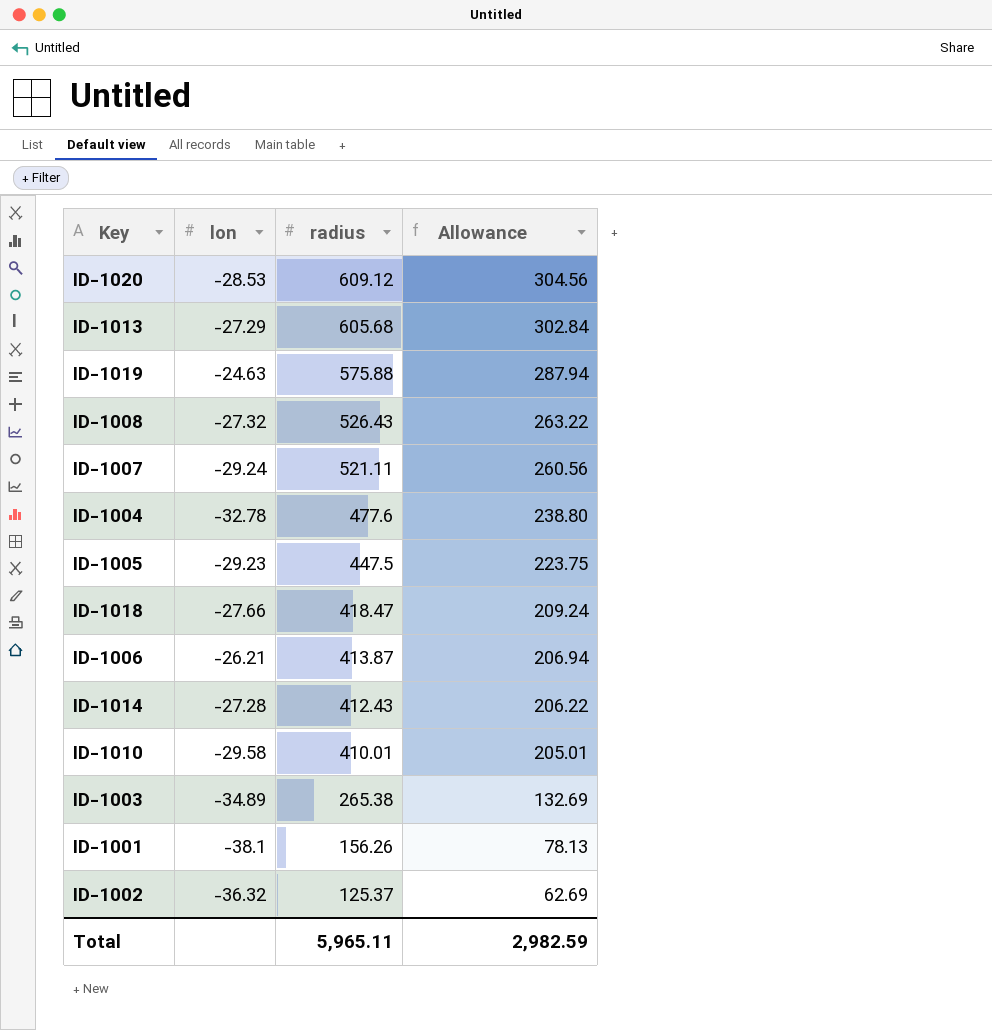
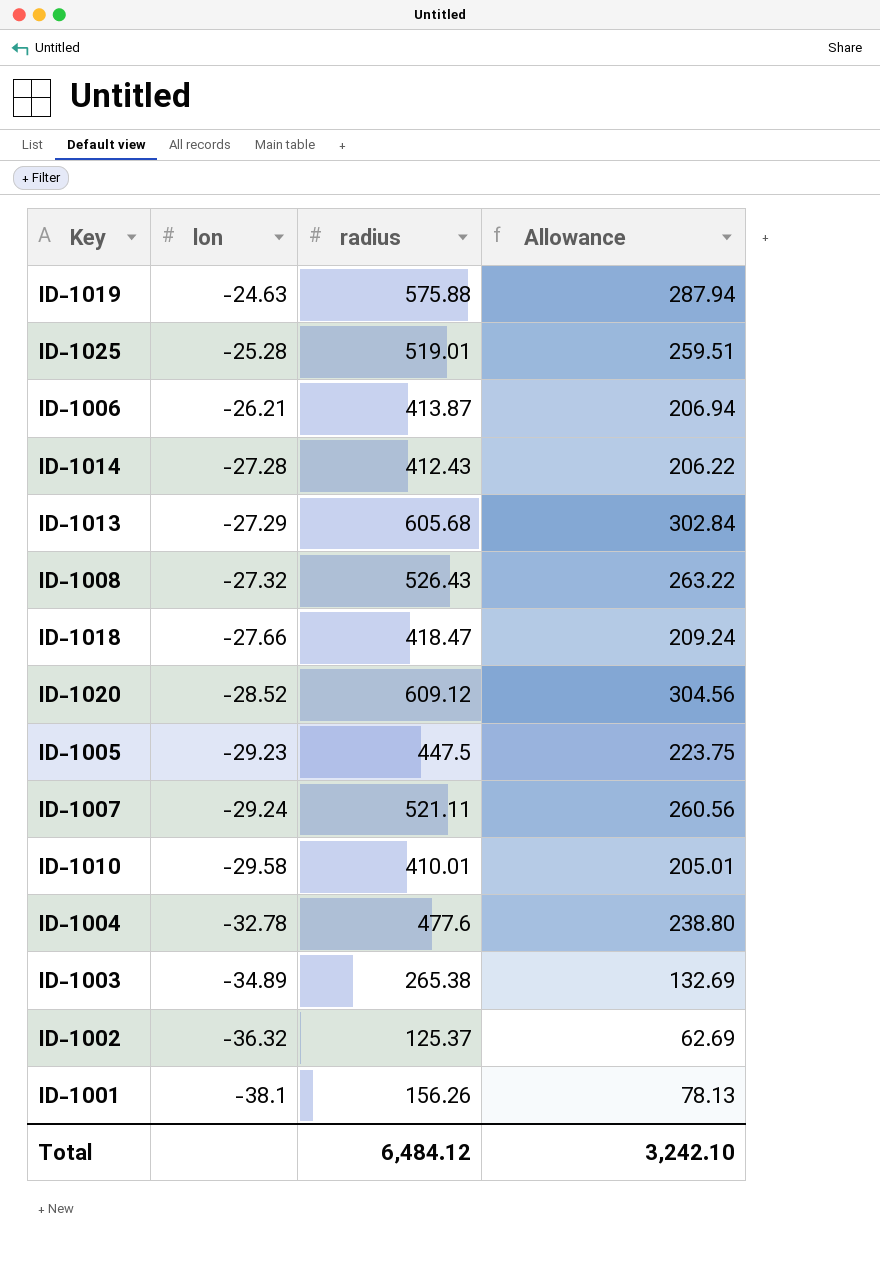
row order: radius descending -> lon descending
row ID-1025: none -> -25.28 | 519.01 | 259.51
ID-1020 | lon: -28.53 -> -28.52
Total | radius: 5,965.11 -> 6,484.12
Total | Allowance: 2,982.59 -> 3,242.10

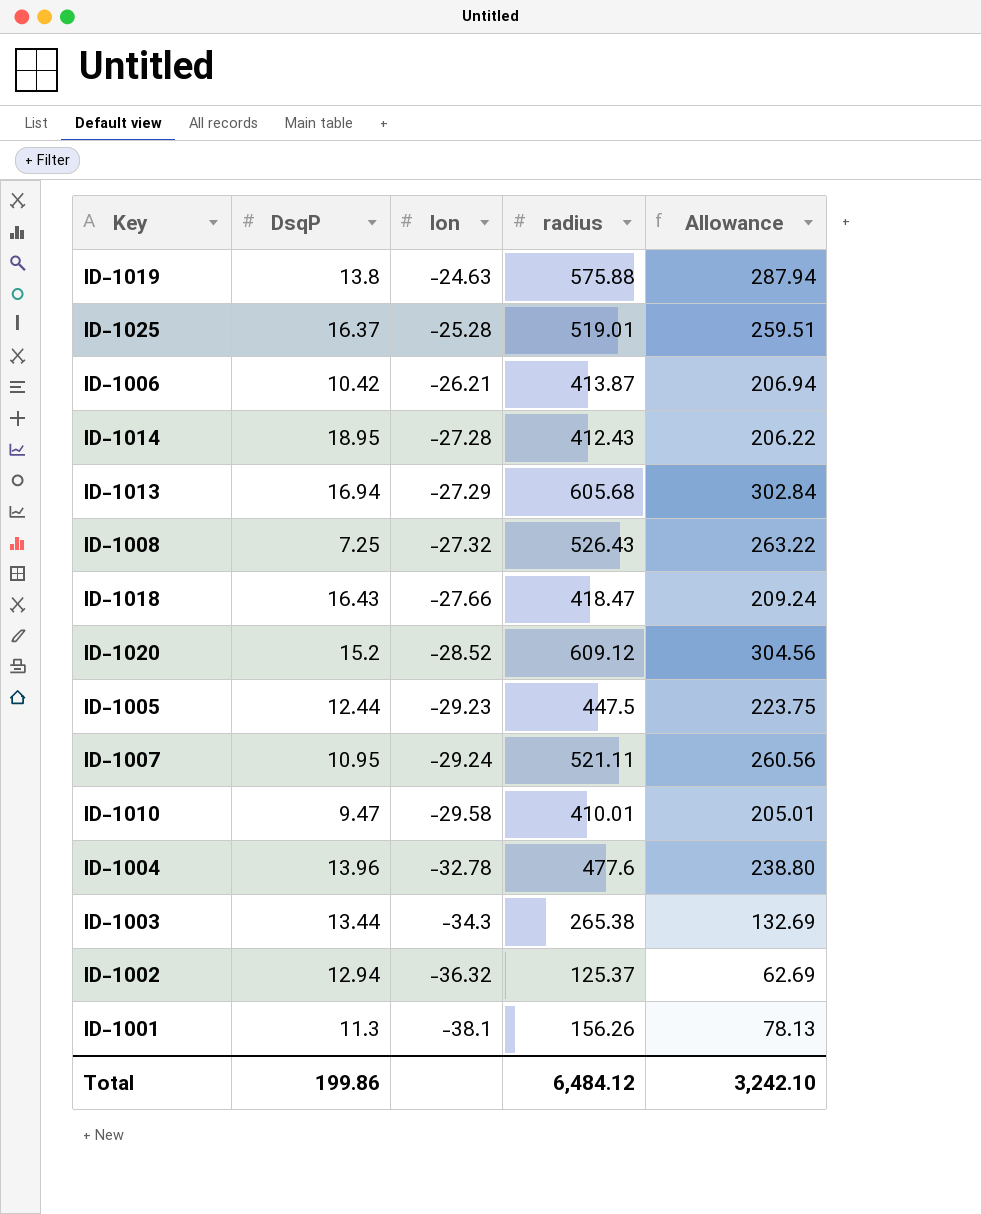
column DsqP | position: none -> 2
ID-1003 | lon: -34.89 -> -34.3

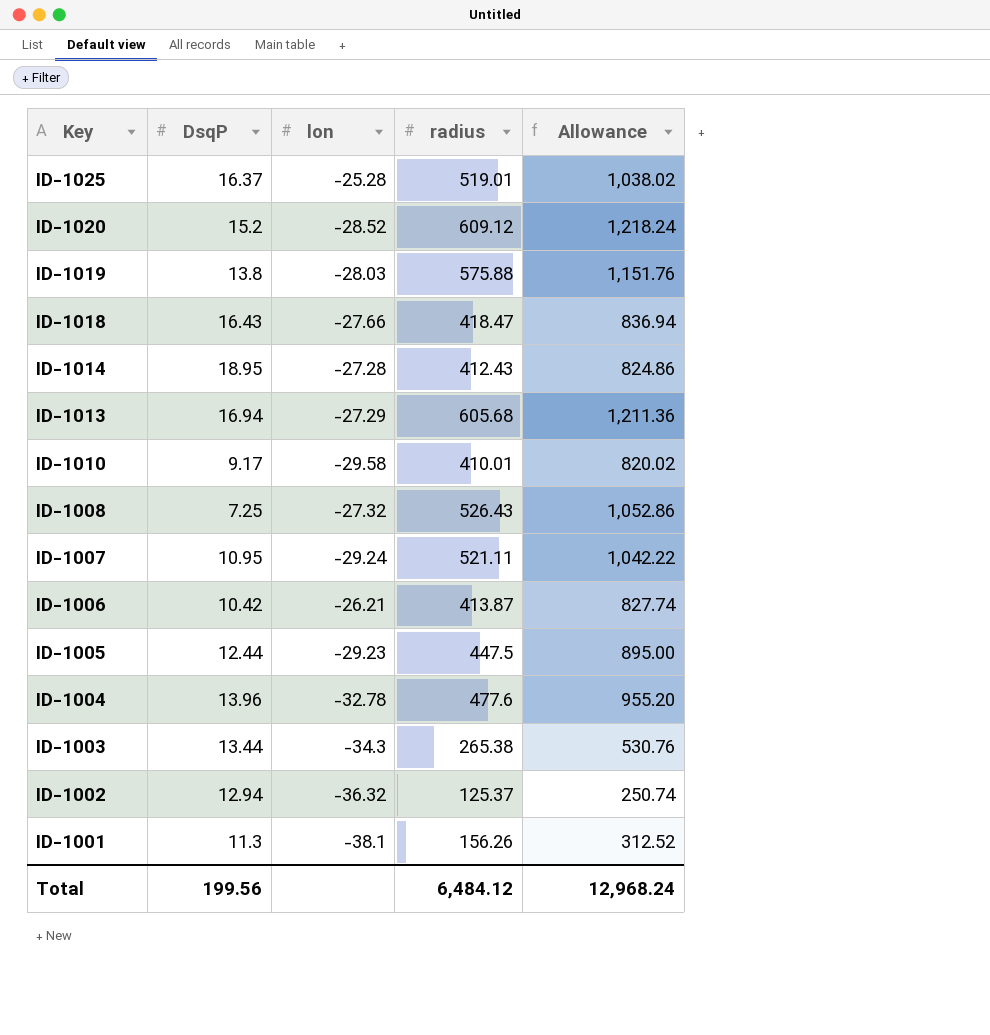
row order: lon descending -> Key descending
column Allowance | formula: [radius] * 0.5 -> [radius] * 2
ID-1019 | lon: -24.63 -> -28.03
ID-1010 | DsqP: 9.47 -> 9.17
Total | DsqP: 199.86 -> 199.56
Total | Allowance: 3,242.10 -> 12,968.24

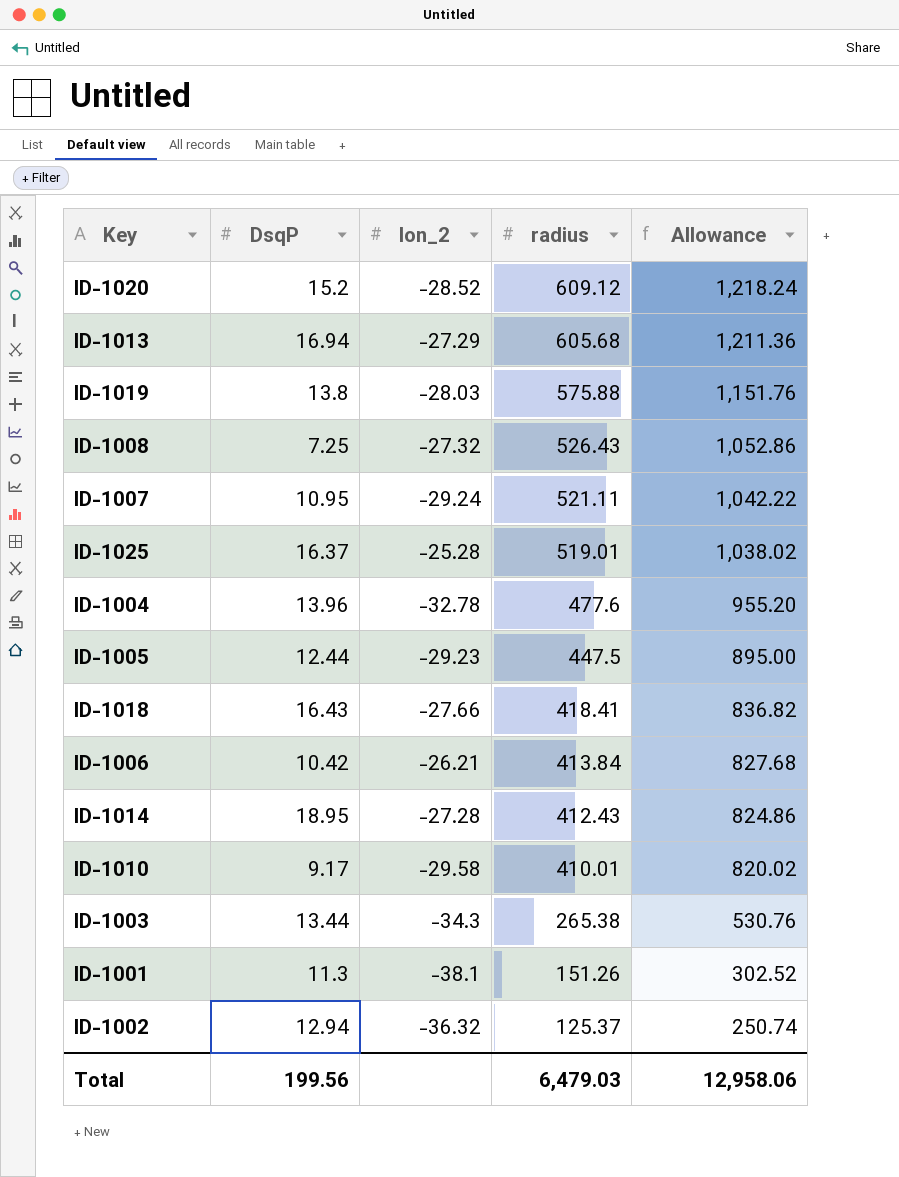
row order: Key descending -> radius descending
column name: lon -> lon_2
ID-1018 | radius: 418.47 -> 418.41
ID-1018 | Allowance: 836.94 -> 836.82
ID-1006 | radius: 413.87 -> 413.84
ID-1006 | Allowance: 827.74 -> 827.68
ID-1001 | radius: 156.26 -> 151.26
ID-1001 | Allowance: 312.52 -> 302.52
Total | radius: 6,484.12 -> 6,479.03
Total | Allowance: 12,968.24 -> 12,958.06

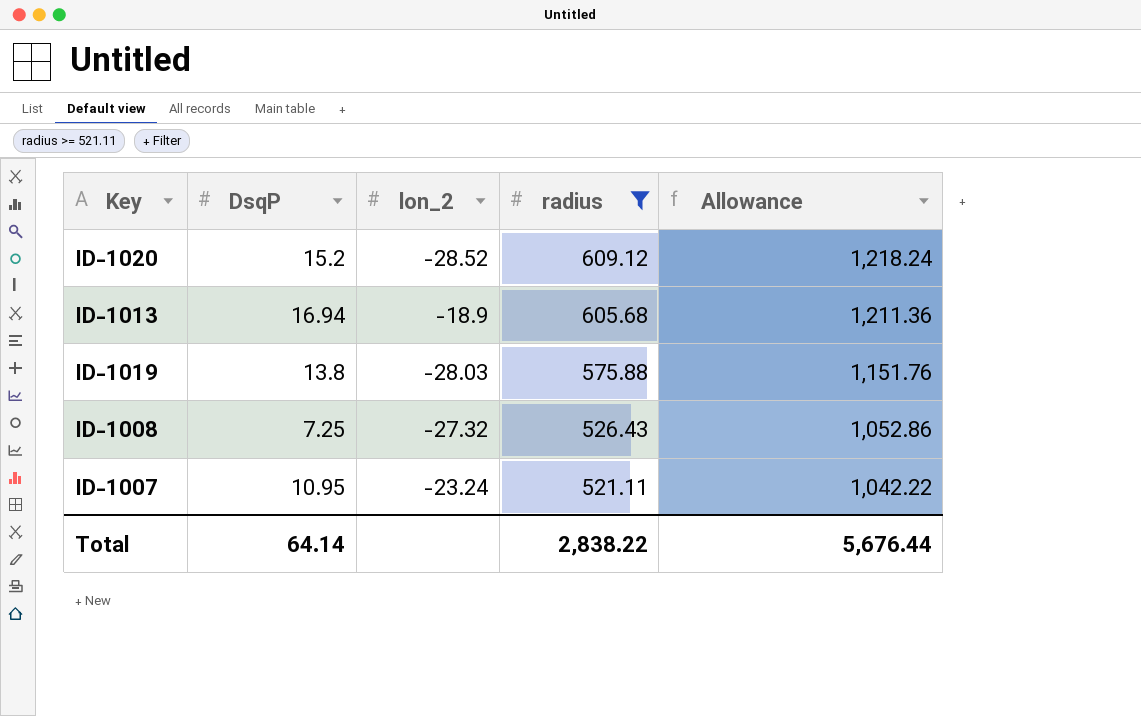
filter: none -> radius >= 521.11
ID-1013 | lon_2: -27.29 -> -18.9
ID-1007 | lon_2: -29.24 -> -23.24
Total | DsqP: 199.56 -> 64.14
Total | radius: 6,479.03 -> 2,838.22
Total | Allowance: 12,958.06 -> 5,676.44

